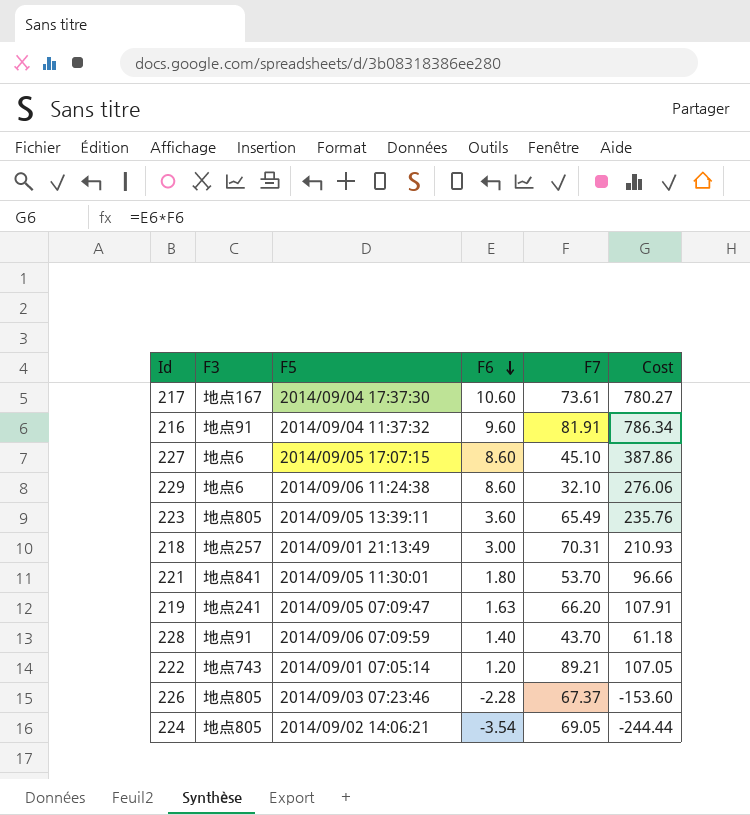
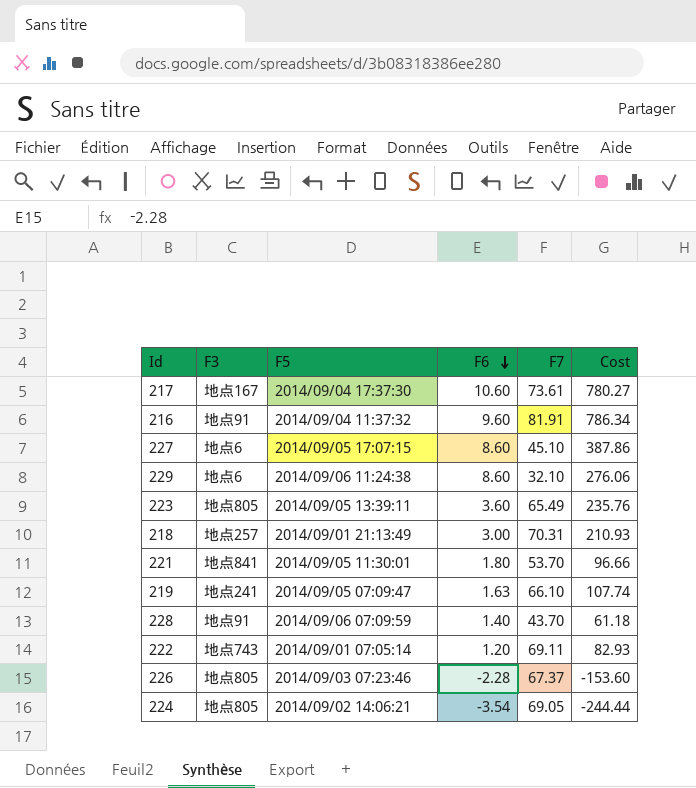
219 | F7: 66.20 -> 66.10
219 | Cost: 107.91 -> 107.74
222 | F7: 89.21 -> 69.11
222 | Cost: 107.05 -> 82.93

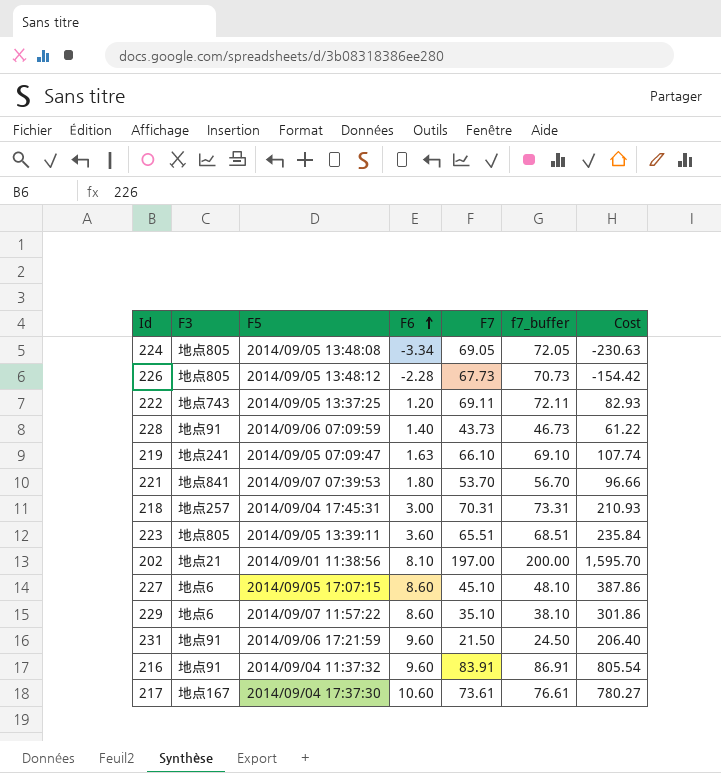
row order: F6 descending -> F6 ascending
column f7_buffer | formula: none -> [F7] + 3
224 | F5: 2014/09/02 14:06:21 -> 2014/09/05 13:48:08
224 | F6: -3.54 -> -3.34
224 | Cost: -244.44 -> -230.63
226 | F5: 2014/09/03 07:23:46 -> 2014/09/05 13:48:12
226 | F7: 67.37 -> 67.73
226 | Cost: -153.60 -> -154.42
222 | F5: 2014/09/01 07:05:14 -> 2014/09/05 13:37:25
228 | F7: 43.70 -> 43.73
228 | Cost: 61.18 -> 61.22
221 | F5: 2014/09/05 11:30:01 -> 2014/09/07 07:39:53
218 | F5: 2014/09/01 21:13:49 -> 2014/09/04 17:45:31
223 | F7: 65.49 -> 65.51
223 | Cost: 235.76 -> 235.84
row 202: none -> 地点21 | 2014/09/01 11:38:56 | 8.10 | 197.00 | 200.00 | 1,595.70
229 | F5: 2014/09/06 11:24:38 -> 2014/09/07 11:57:22
229 | F7: 32.10 -> 35.10
229 | Cost: 276.06 -> 301.86
row 231: none -> 地点91 | 2014/09/06 17:21:59 | 9.60 | 21.50 | 24.50 | 206.40
216 | F7: 81.91 -> 83.91
216 | Cost: 786.34 -> 805.54

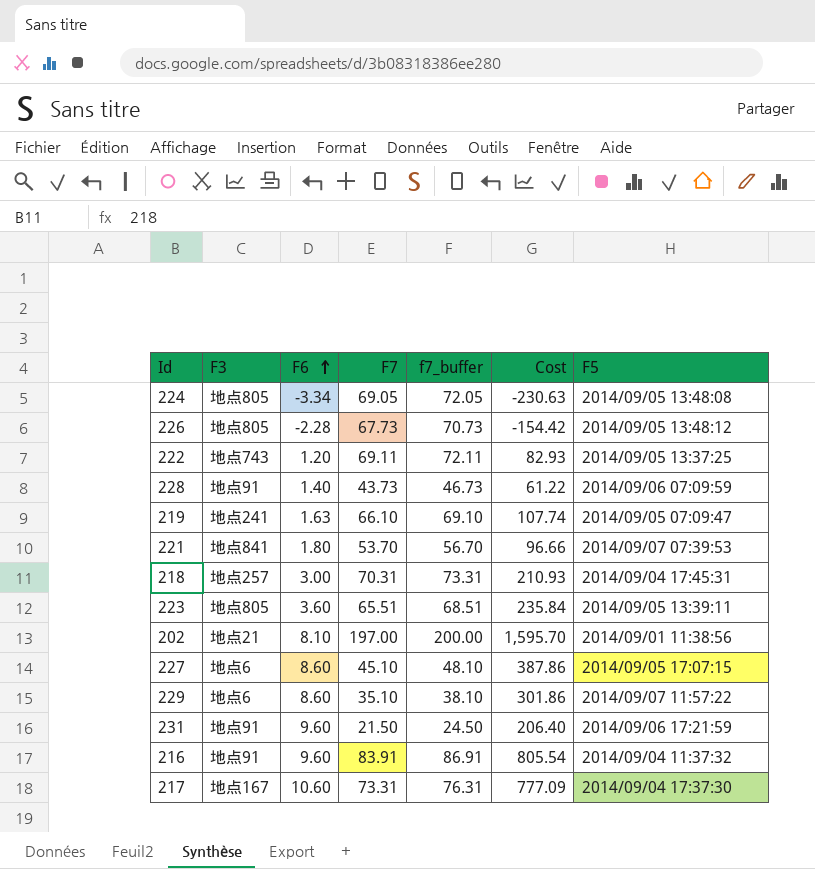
column F5 | position: 3 -> 7
217 | F7: 73.61 -> 73.31
217 | f7_buffer: 76.61 -> 76.31
217 | Cost: 780.27 -> 777.09

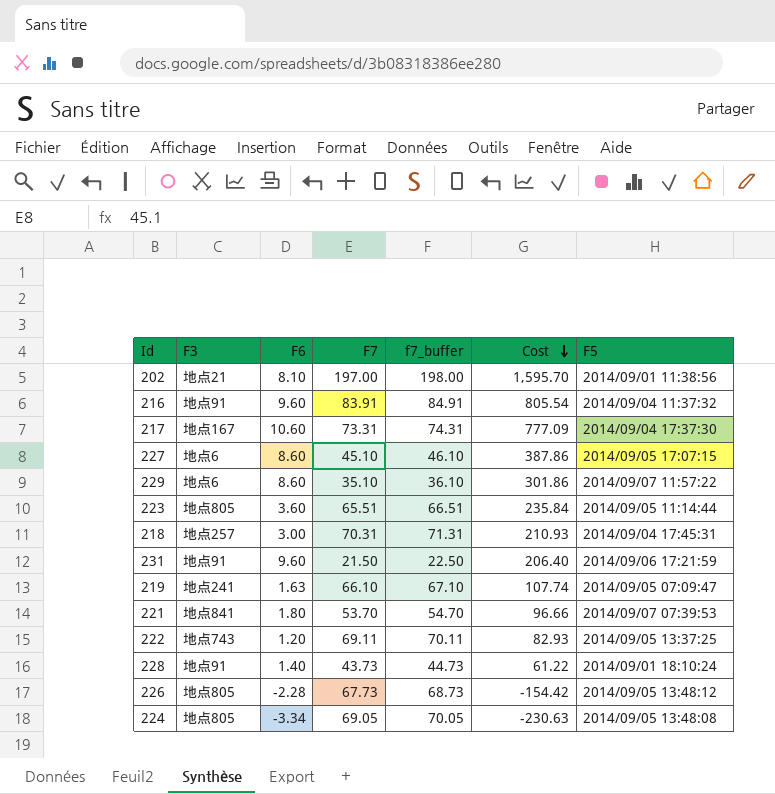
row order: F6 ascending -> Cost descending
column f7_buffer | formula: [F7] + 3 -> [F7] + 1
223 | F5: 2014/09/05 13:39:11 -> 2014/09/05 11:14:44
228 | F5: 2014/09/06 07:09:59 -> 2014/09/01 18:10:24

